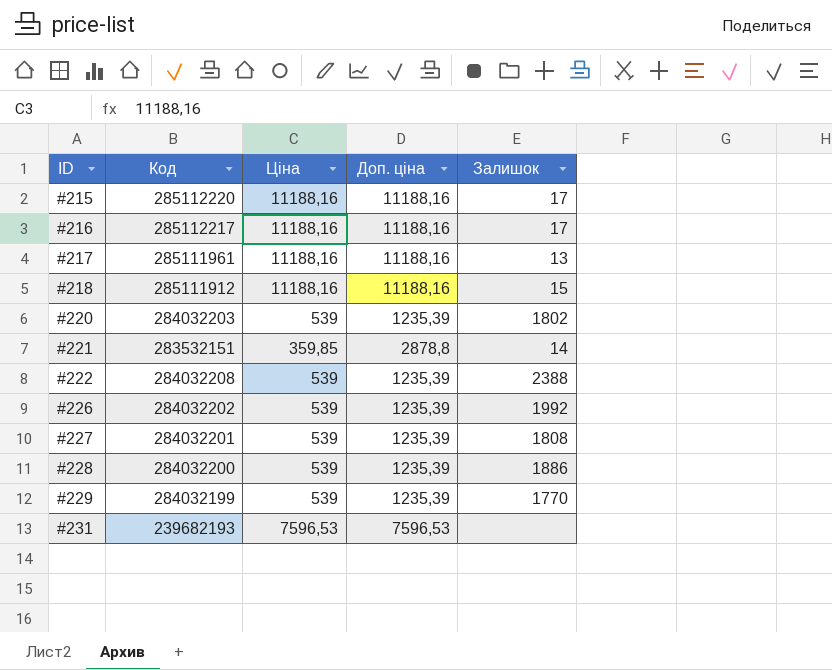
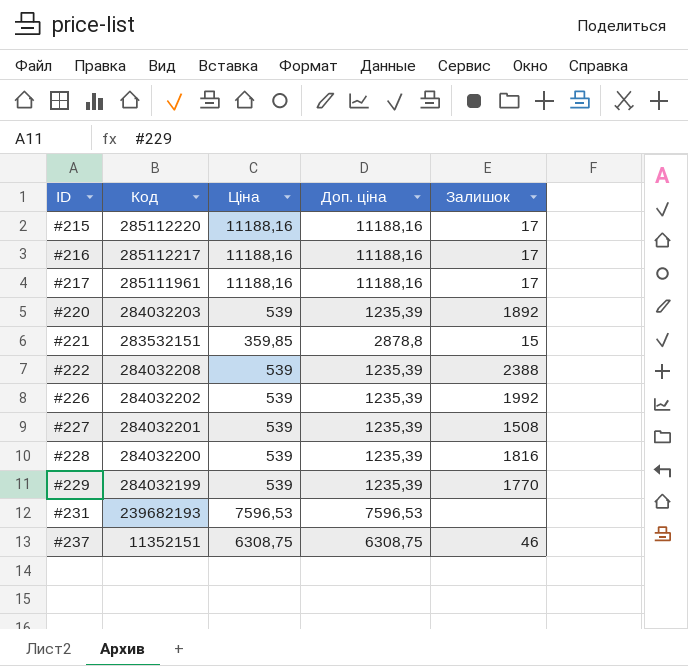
row #218: 285111912 | 11188,16 | 11188,16 | 15 -> none
#217 | Залишок: 13 -> 17
#220 | Залишок: 1802 -> 1892
#221 | Залишок: 14 -> 15
#227 | Залишок: 1808 -> 1508
#228 | Залишок: 1886 -> 1816
row #237: none -> 11352151 | 6308,75 | 6308,75 | 46

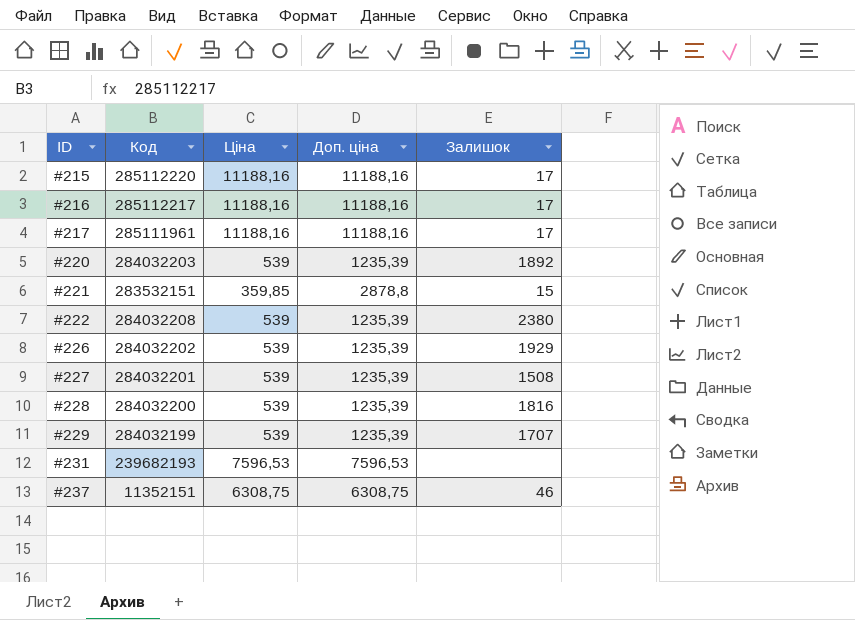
#222 | Залишок: 2388 -> 2380
#226 | Залишок: 1992 -> 1929
#229 | Залишок: 1770 -> 1707

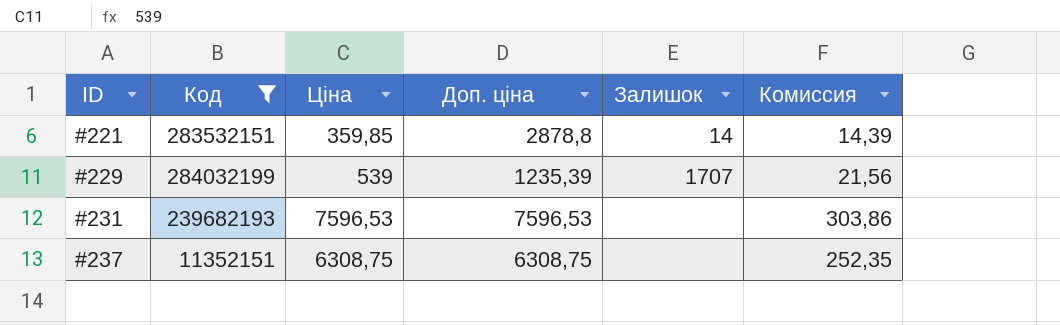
filter: none -> Код <= 284032199
column Комиссия | formula: none -> [Ціна] * 0,04
#221 | Залишок: 15 -> 14
#237 | Залишок: 46 -> none

